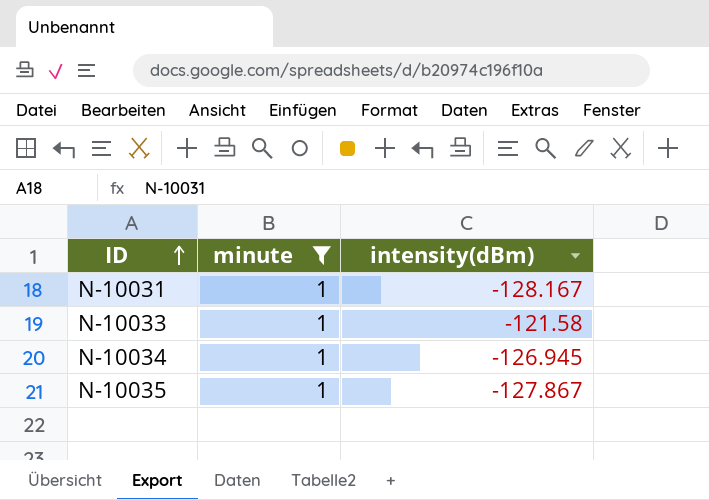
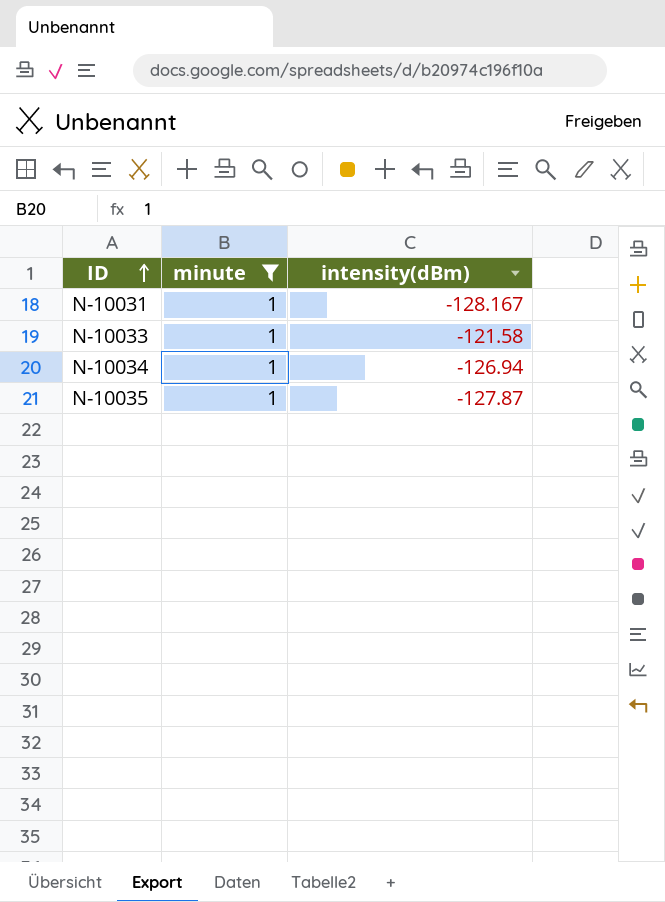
N-10034 | intensity(dBm): -126.945 -> -126.94
N-10035 | intensity(dBm): -127.867 -> -127.87

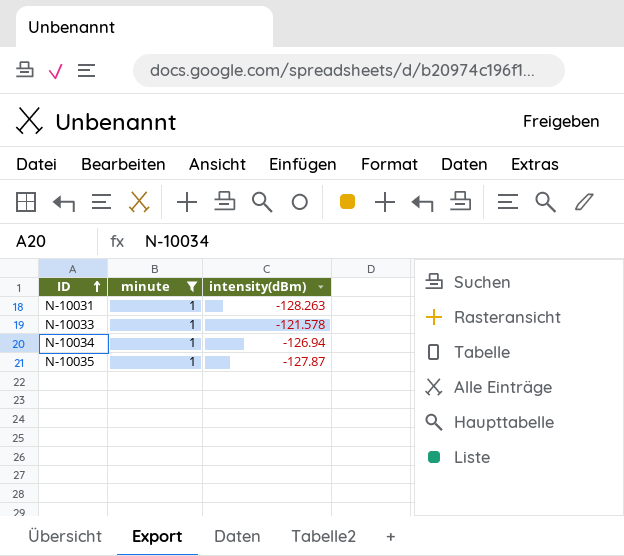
N-10031 | intensity(dBm): -128.167 -> -128.263
N-10033 | intensity(dBm): -121.58 -> -121.578

